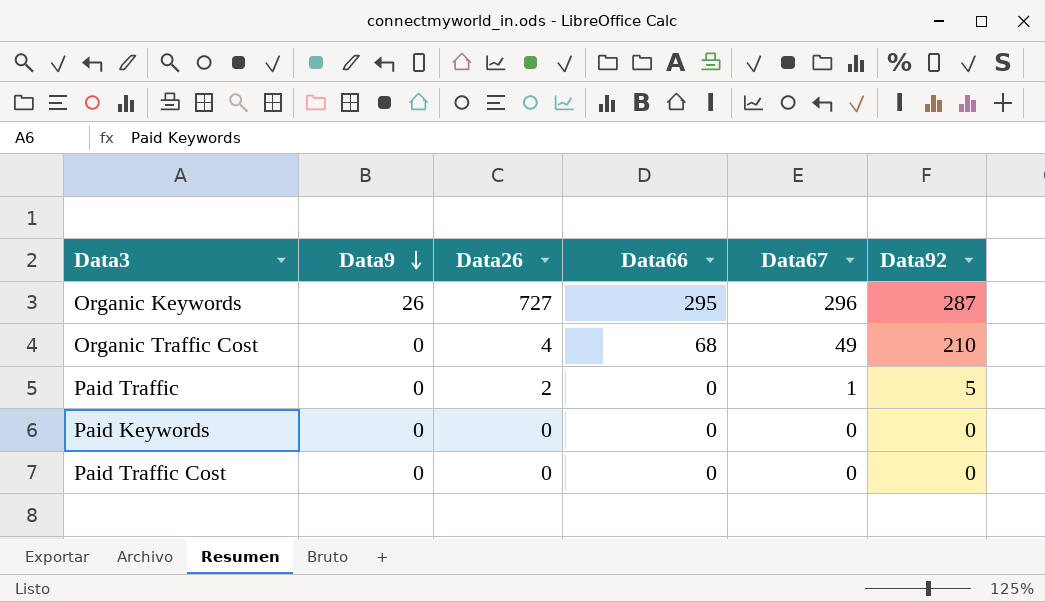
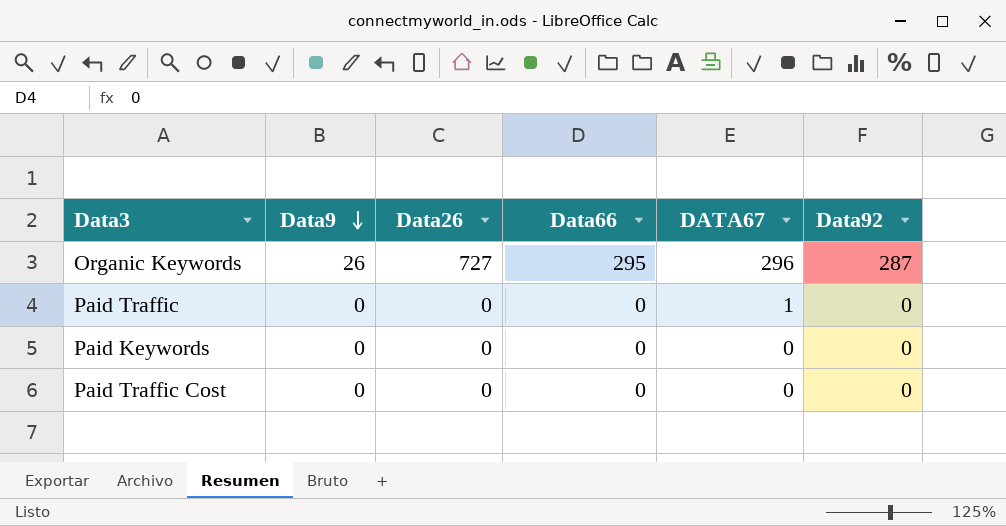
column name: Data67 -> DATA67
row Organic Traffic Cost: 0 | 4 | 68 | 49 | 210 -> none
Paid Traffic | Data26: 2 -> 0
Paid Traffic | Data92: 5 -> 0

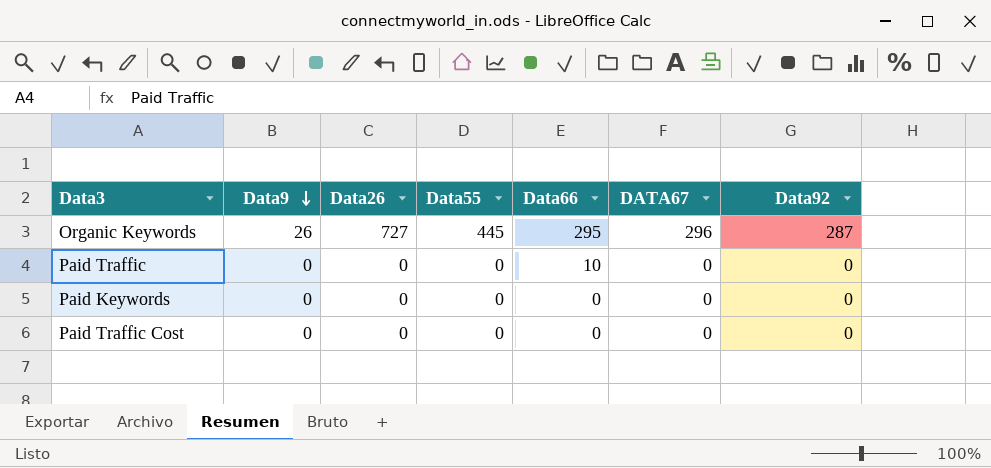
column Data55 | position: none -> 4
Paid Traffic | Data66: 0 -> 10
Paid Traffic | DATA67: 1 -> 0

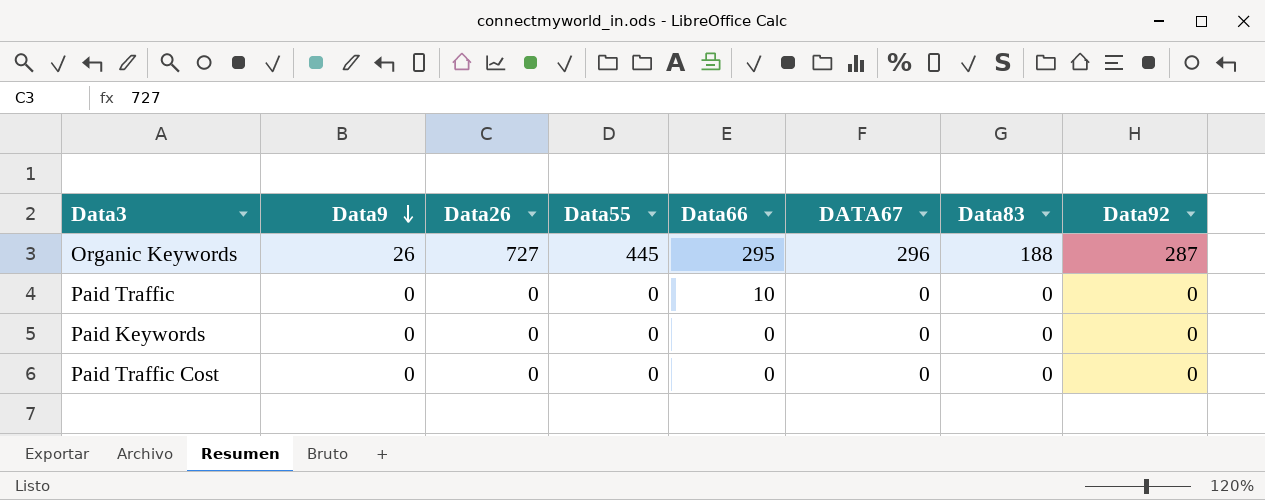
column Data83 | position: none -> 7

